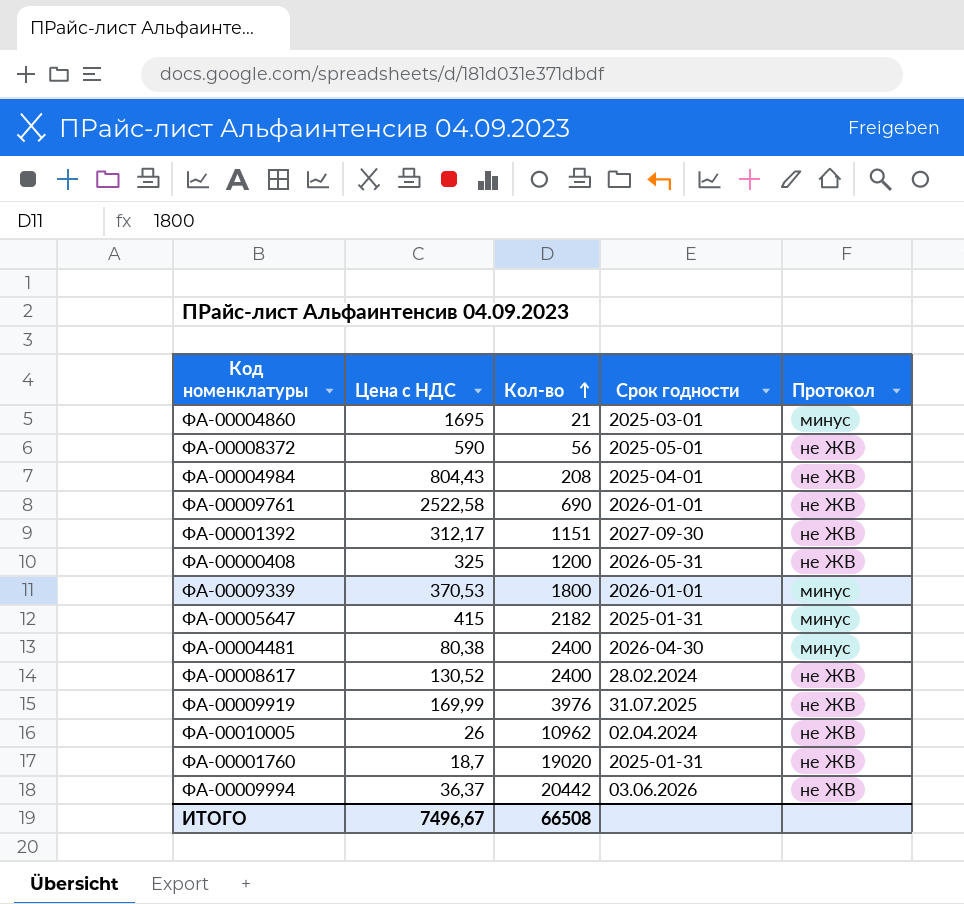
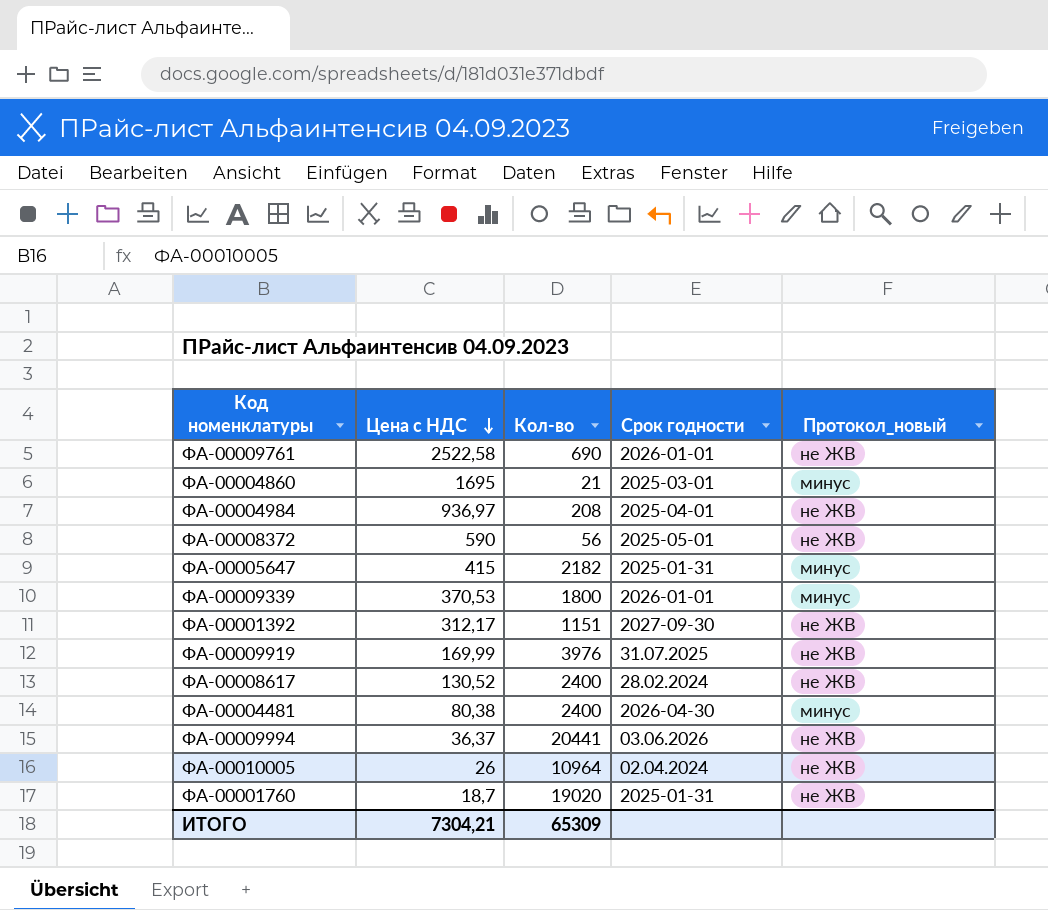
row order: Кол-во ascending -> Цена с НДС descending
column name: Протокол -> Протокол_новый
row ФА-00000408: 325 | 1200 | 2026-05-31 | не ЖВ -> none
ФА-00004984 | Цена с НДС: 804,43 -> 936,97
ФА-00009994 | Кол-во: 20442 -> 20441
ФА-00010005 | Кол-во: 10962 -> 10964
ИТОГО | Цена с НДС: 7496,67 -> 7304,21
ИТОГО | Кол-во: 66508 -> 65309

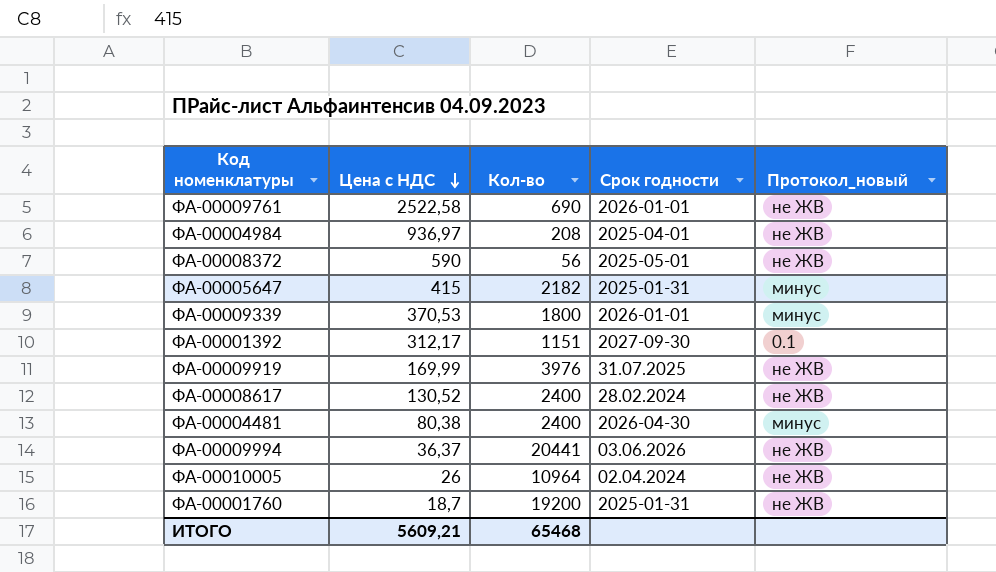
row ФА-00004860: 1695 | 21 | 2025-03-01 | минус -> none
ФА-00001392 | Протокол_новый: не ЖВ -> 0.1
ФА-00001760 | Кол-во: 19020 -> 19200
ИТОГО | Цена с НДС: 7304,21 -> 5609,21
ИТОГО | Кол-во: 65309 -> 65468

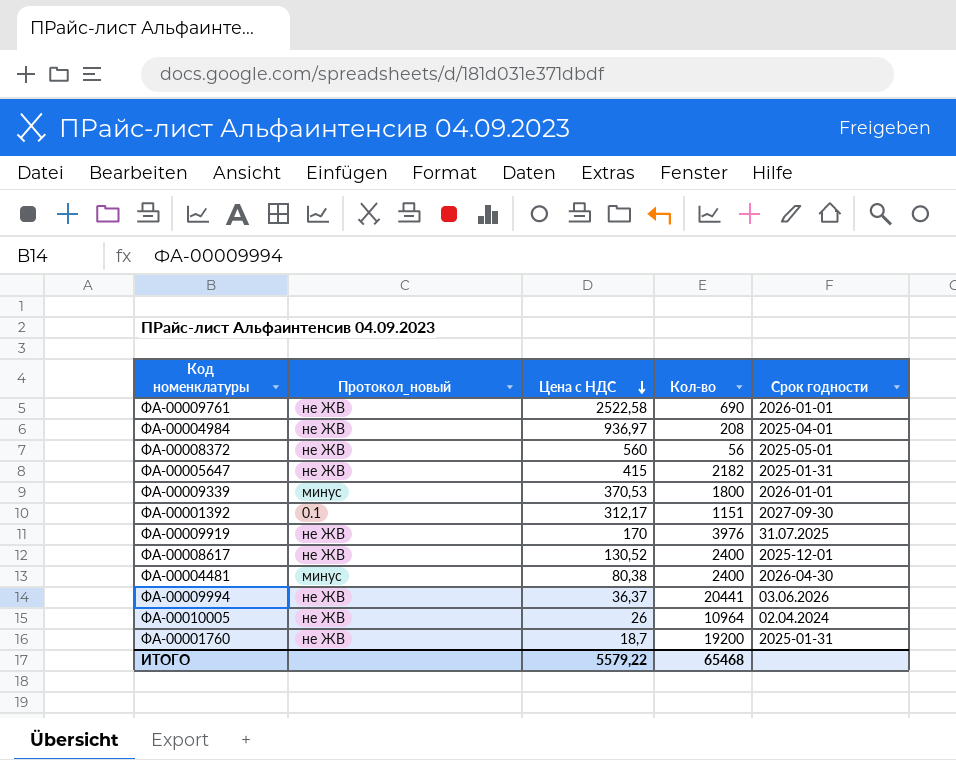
column Протокол_новый | position: 5 -> 2
ФА-00008372 | Цена с НДС: 590 -> 560
ФА-00005647 | Протокол_новый: минус -> не ЖВ
ФА-00009919 | Цена с НДС: 169,99 -> 170
ФА-00008617 | Срок годности: 28.02.2024 -> 2025-12-01
ИТОГО | Цена с НДС: 5609,21 -> 5579,22

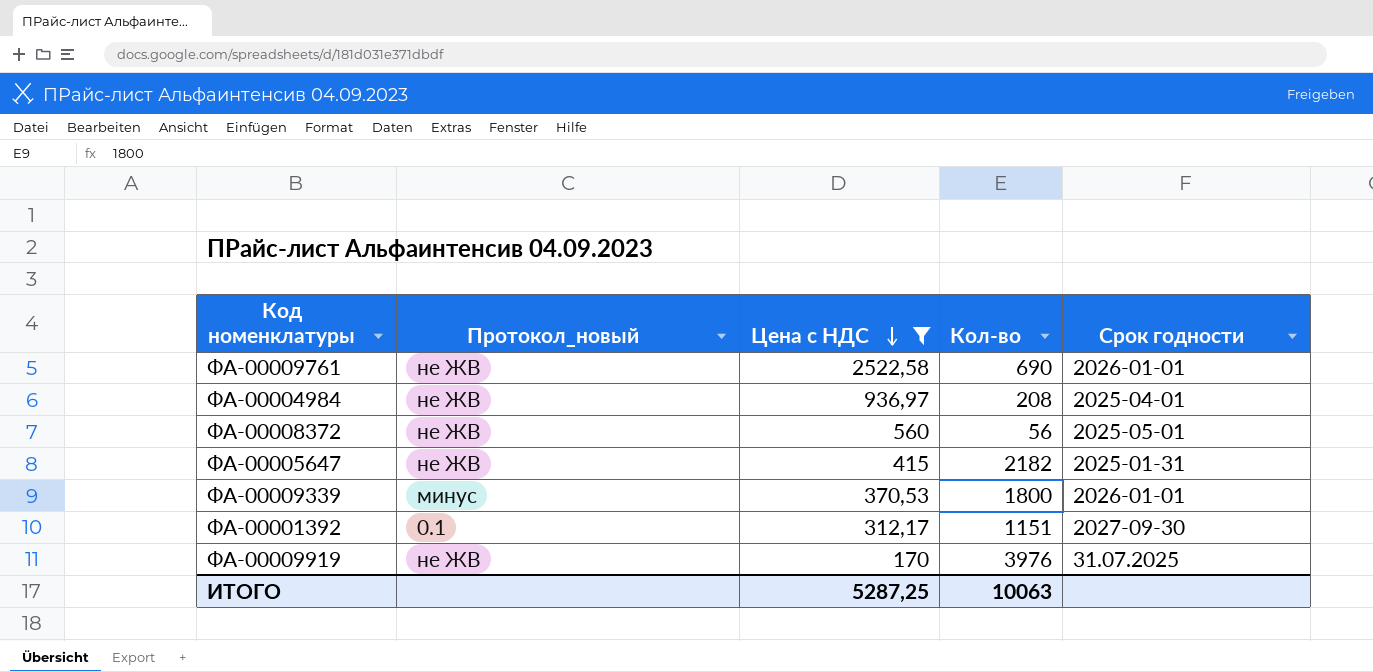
filter: none -> Цена с НДС >= 170
ИТОГО | Цена с НДС: 5579,22 -> 5287,25
ИТОГО | Кол-во: 65468 -> 10063

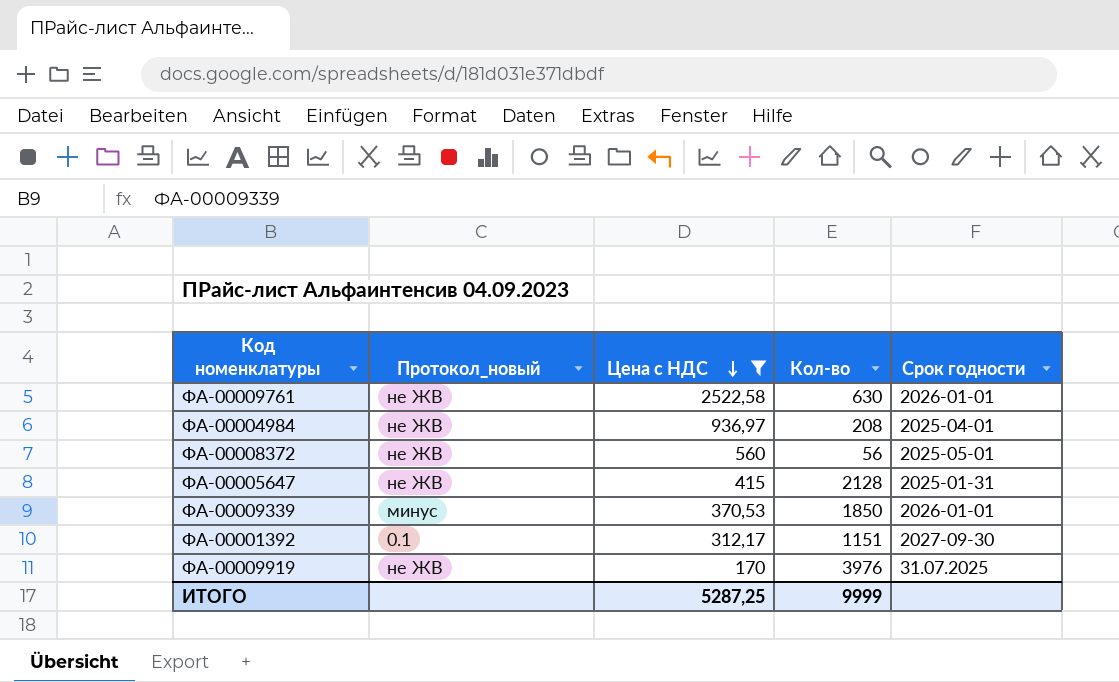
ФА-00009761 | Кол-во: 690 -> 630
ФА-00005647 | Кол-во: 2182 -> 2128
ФА-00009339 | Кол-во: 1800 -> 1850
ИТОГО | Кол-во: 10063 -> 9999

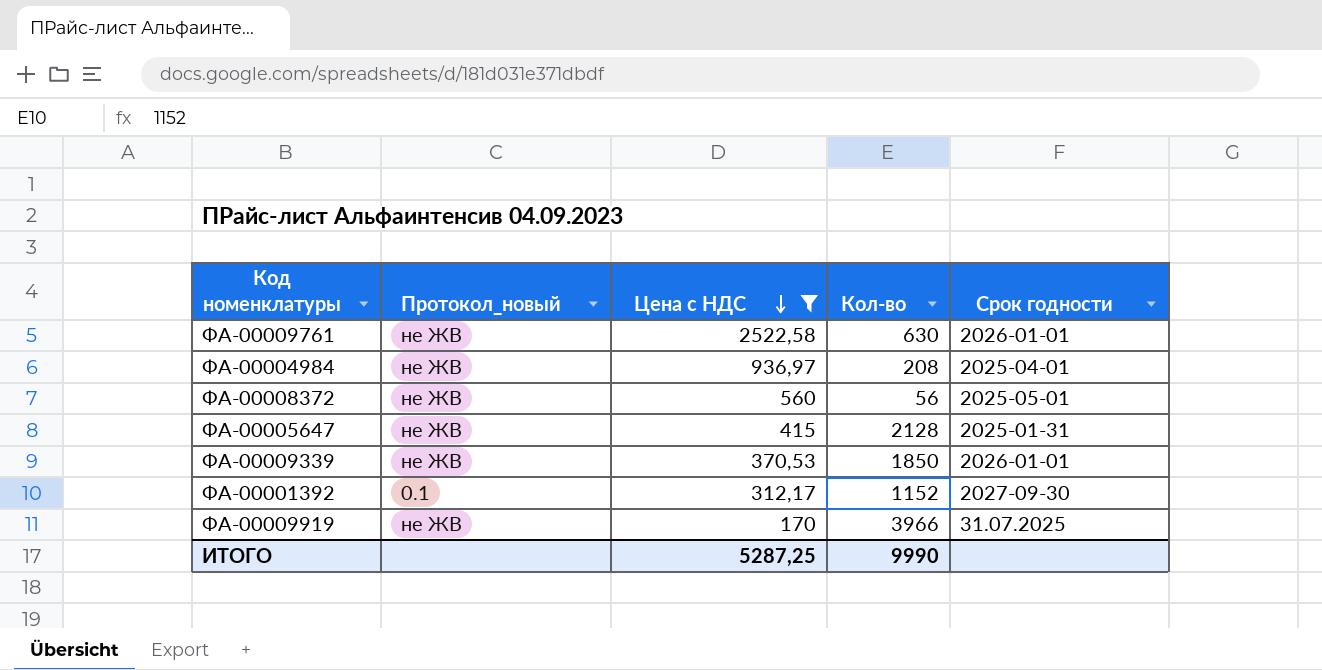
ФА-00009339 | Протокол_новый: минус -> не ЖВ
ФА-00001392 | Кол-во: 1151 -> 1152
ФА-00009919 | Кол-во: 3976 -> 3966
ИТОГО | Кол-во: 9999 -> 9990

